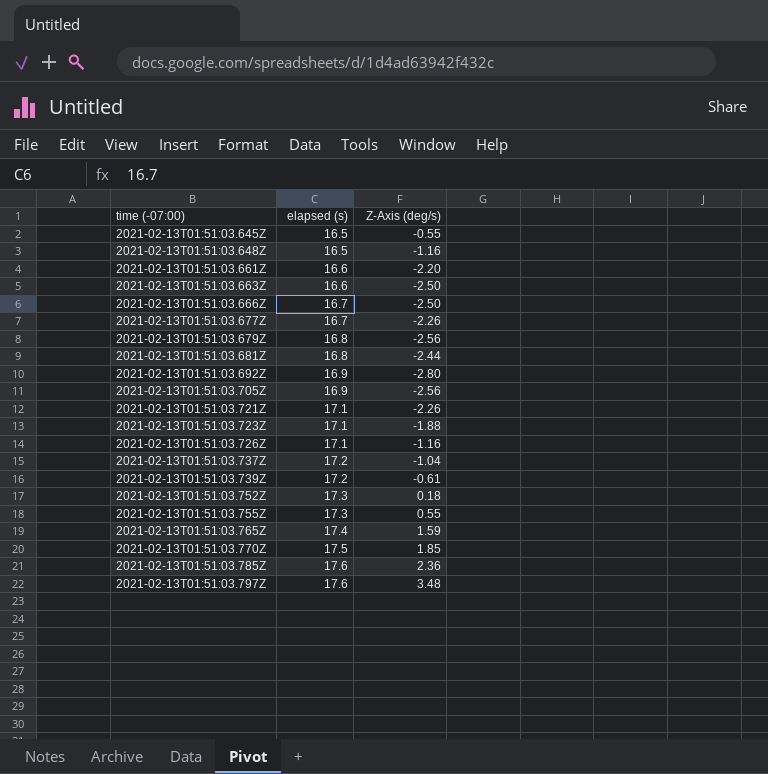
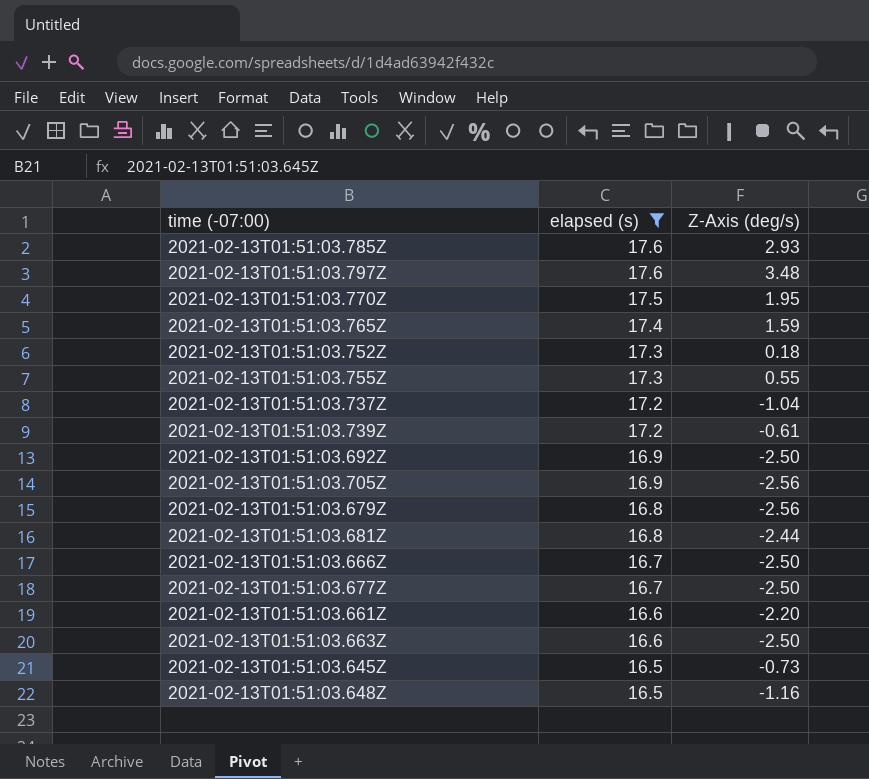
filter: none -> elapsed (s) != 17.1
row order: time (-07:00) ascending -> elapsed (s) descending
2021-02-13T01:51:03.785Z | Z-Axis (deg/s): 2.36 -> 2.93
2021-02-13T01:51:03.770Z | Z-Axis (deg/s): 1.85 -> 1.95
2021-02-13T01:51:03.692Z | Z-Axis (deg/s): -2.80 -> -2.50
2021-02-13T01:51:03.677Z | Z-Axis (deg/s): -2.26 -> -2.50
2021-02-13T01:51:03.645Z | Z-Axis (deg/s): -0.55 -> -0.73

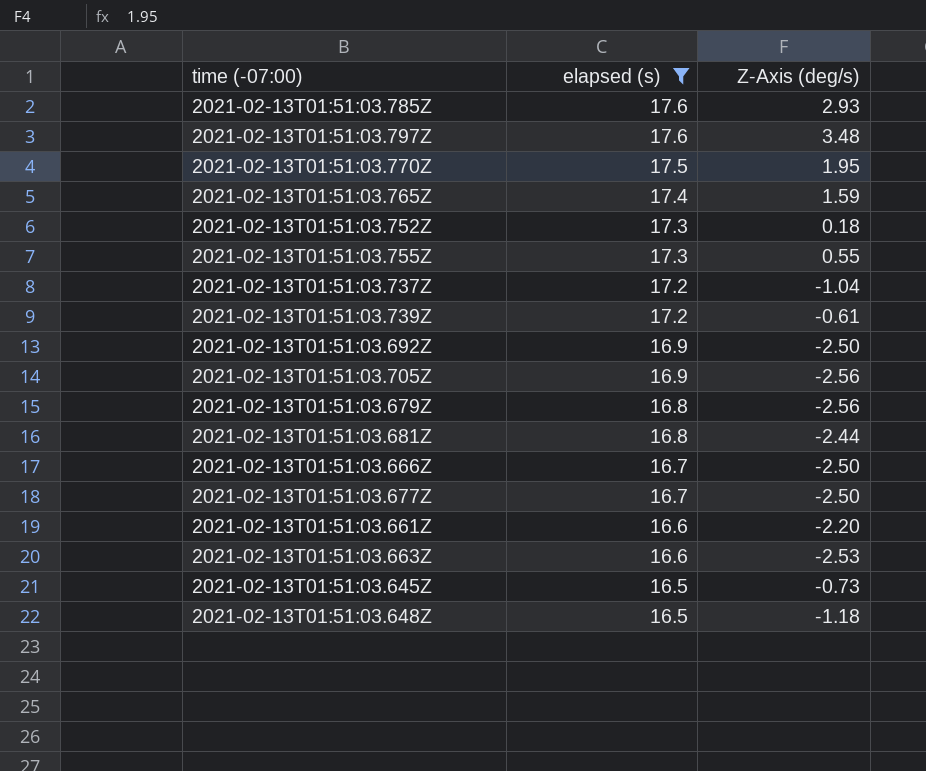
2021-02-13T01:51:03.663Z | Z-Axis (deg/s): -2.50 -> -2.53
2021-02-13T01:51:03.648Z | Z-Axis (deg/s): -1.16 -> -1.18

